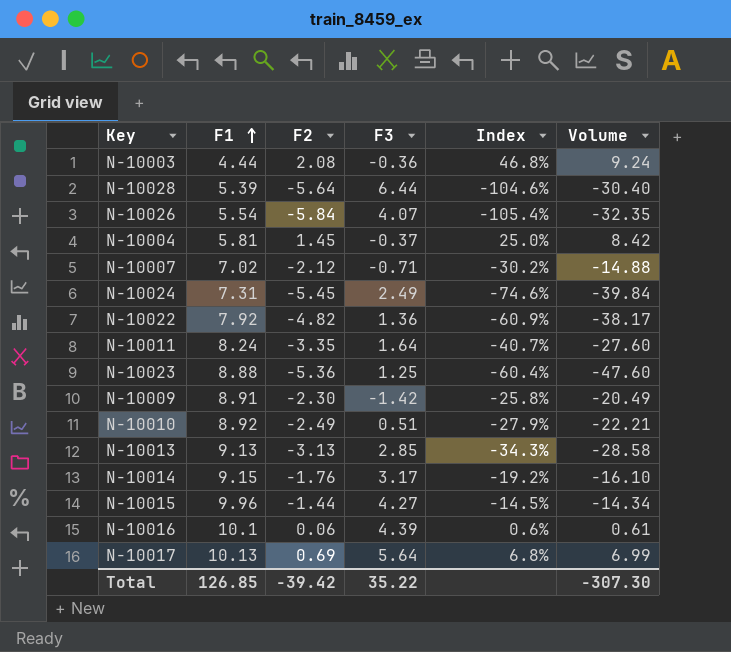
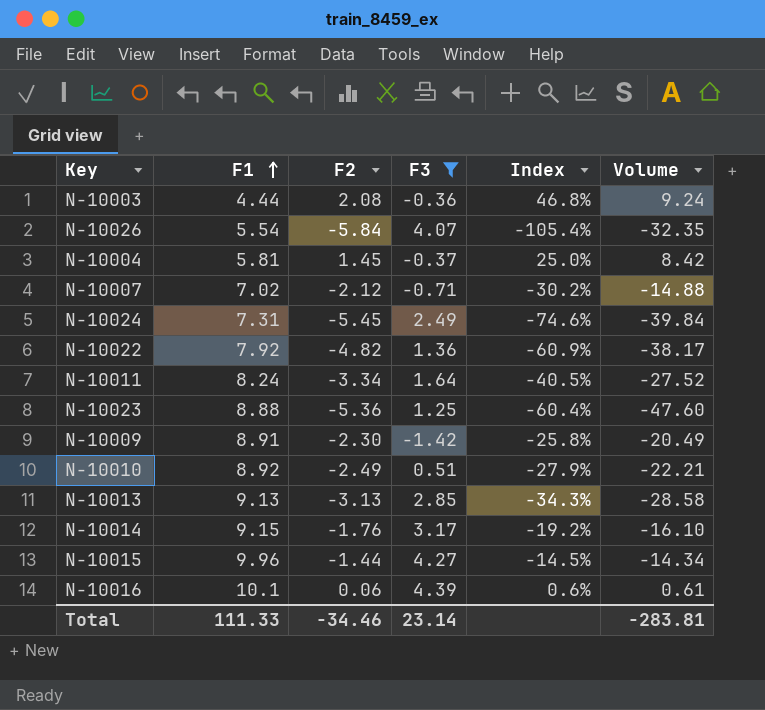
filter: none -> F3 <= 4.39
N-10011 | F2: -3.35 -> -3.34
N-10011 | Index: -40.7% -> -40.5%
N-10011 | Volume: -27.60 -> -27.52
Total | F1: 126.85 -> 111.33
Total | F2: -39.42 -> -34.46
Total | F3: 35.22 -> 23.14
Total | Volume: -307.30 -> -283.81

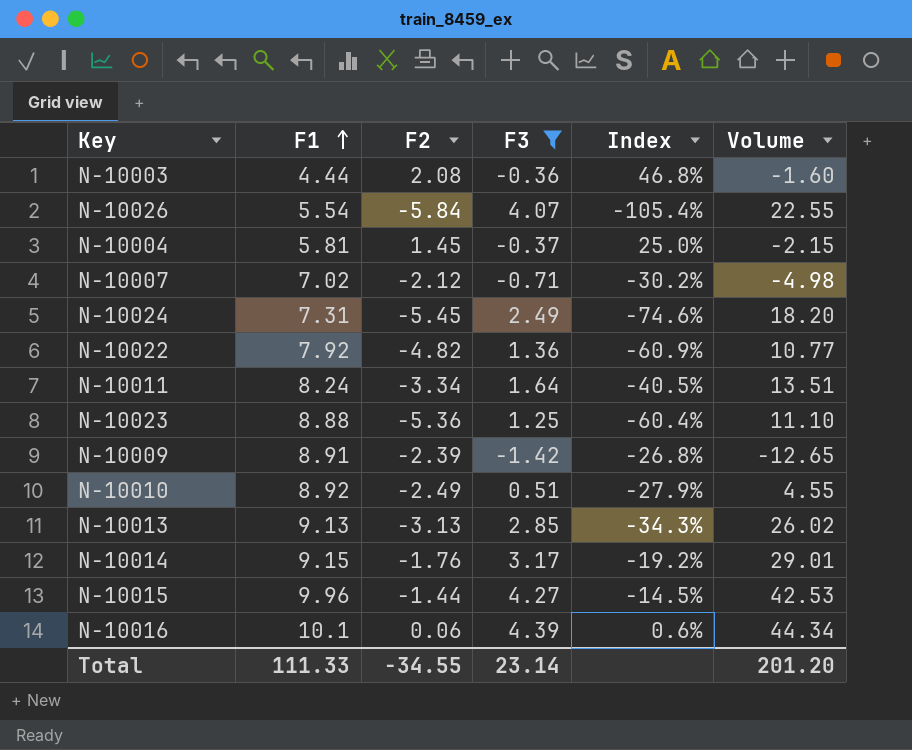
column Volume | formula: [F1] * [F2] -> [F1] * [F3]
N-10009 | F2: -2.30 -> -2.39
N-10009 | Index: -25.8% -> -26.8%
Total | F2: -34.46 -> -34.55
Total | Volume: -283.81 -> 201.20

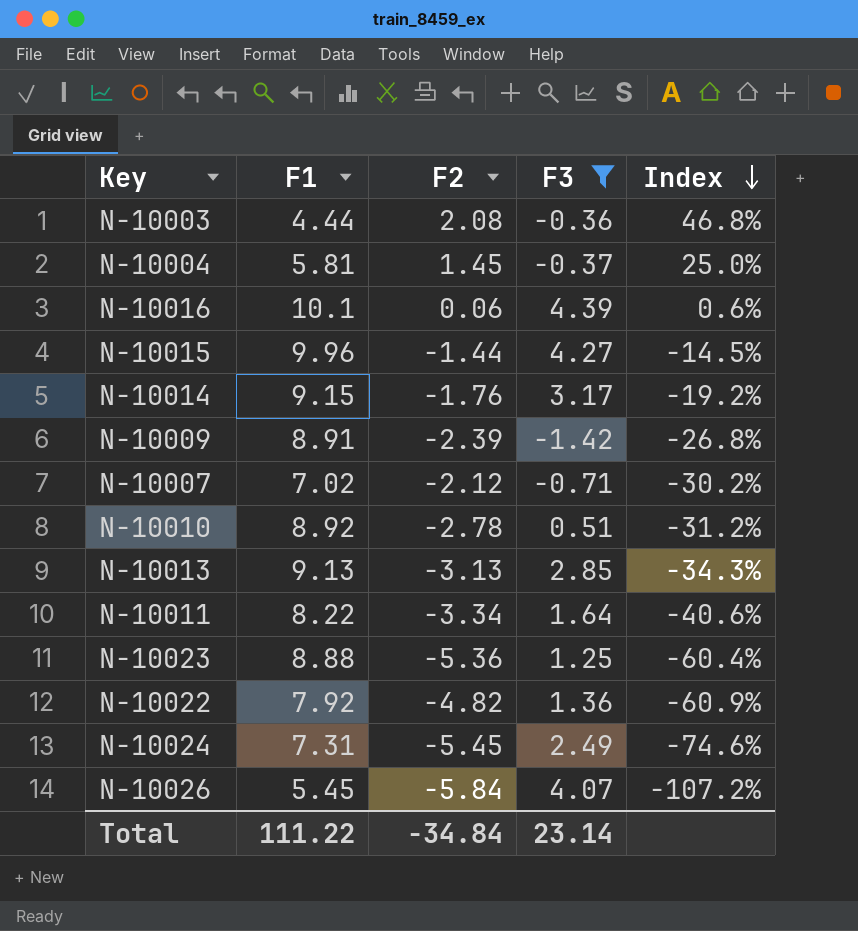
row order: F1 ascending -> Index descending
column Volume | formula: [F1] * [F3] -> none
N-10010 | F2: -2.49 -> -2.78
N-10010 | Index: -27.9% -> -31.2%
N-10011 | F1: 8.24 -> 8.22
N-10011 | Index: -40.5% -> -40.6%
N-10026 | F1: 5.54 -> 5.45
N-10026 | Index: -105.4% -> -107.2%
Total | F1: 111.33 -> 111.22
Total | F2: -34.55 -> -34.84

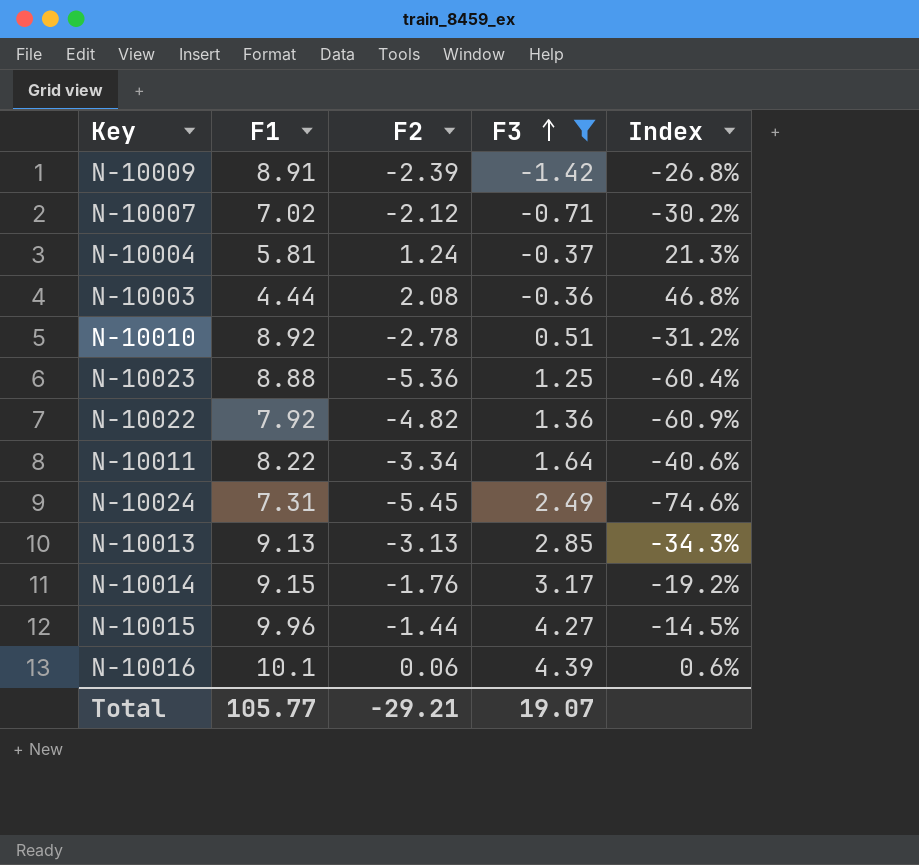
row order: Index descending -> F3 ascending
row N-10026: 5.45 | -5.84 | 4.07 | -107.2% -> none
N-10004 | F2: 1.45 -> 1.24
N-10004 | Index: 25.0% -> 21.3%
Total | F1: 111.22 -> 105.77
Total | F2: -34.84 -> -29.21
Total | F3: 23.14 -> 19.07

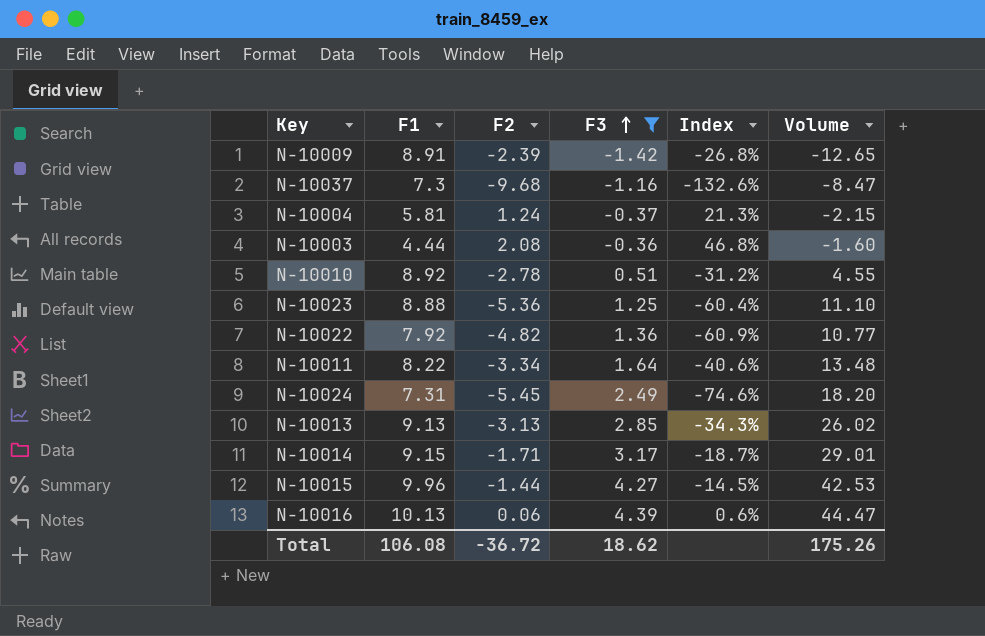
column Volume | formula: none -> [F1] * [F3]
row N-10007: 7.02 | -2.12 | -0.71 | -30.2% -> none
row N-10037: none -> 7.3 | -9.68 | -1.16 | -132.6% | -8.47
N-10014 | F2: -1.76 -> -1.71
N-10014 | Index: -19.2% -> -18.7%
N-10016 | F1: 10.1 -> 10.13
Total | F1: 105.77 -> 106.08
Total | F2: -29.21 -> -36.72
Total | F3: 19.07 -> 18.62

